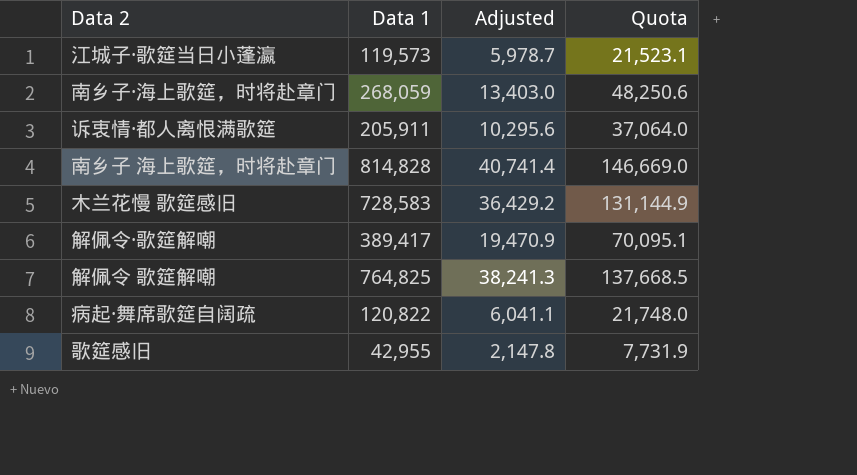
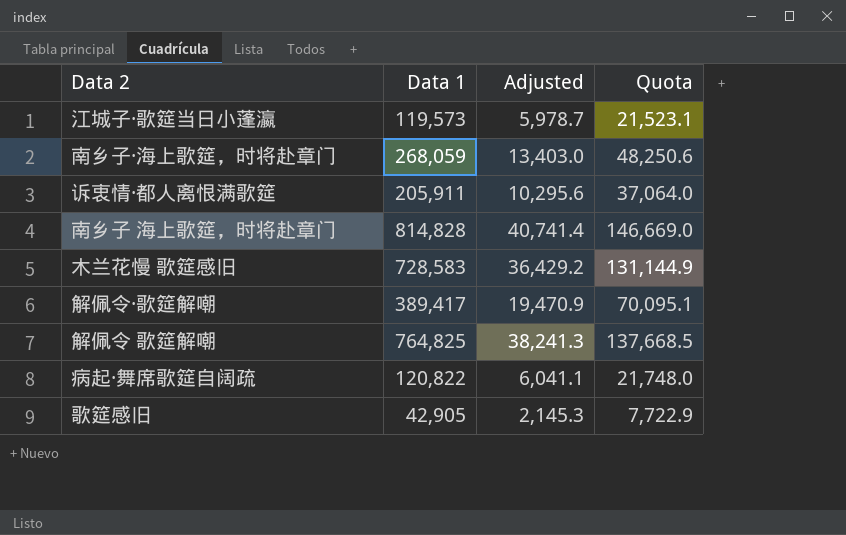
歌筵感旧 | Data 1: 42,955 -> 42,905
歌筵感旧 | Adjusted: 2,147.8 -> 2,145.3
歌筵感旧 | Quota: 7,731.9 -> 7,722.9

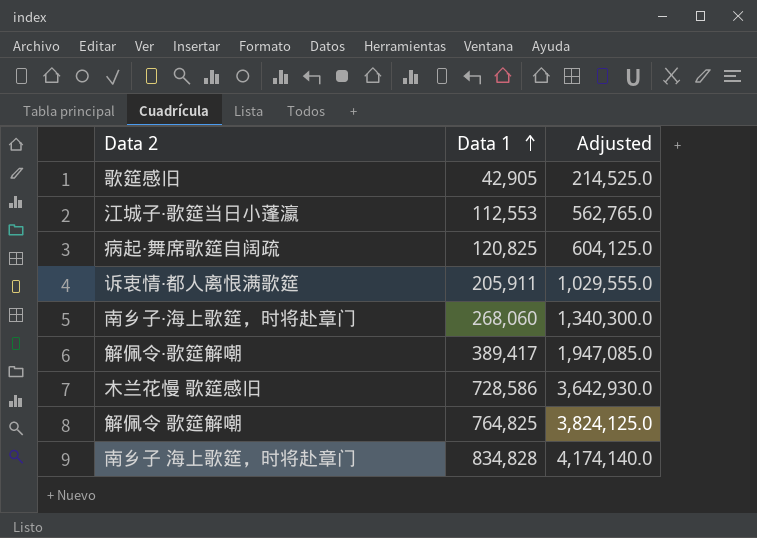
row order: none -> Data 1 ascending
column Quota | formula: [Data 1] * 0.18 -> none
column Adjusted | formula: [Data 1] * 0.05 -> [Data 1] * 5
江城子·歌筵当日小蓬瀛 | Data 1: 119,573 -> 112,553
病起·舞席歌筵自阔疏 | Data 1: 120,822 -> 120,825
南乡子·海上歌筵，时将赴章门 | Data 1: 268,059 -> 268,060
木兰花慢 歌筵感旧 | Data 1: 728,583 -> 728,586
南乡子 海上歌筵，时将赴章门 | Data 1: 814,828 -> 834,828

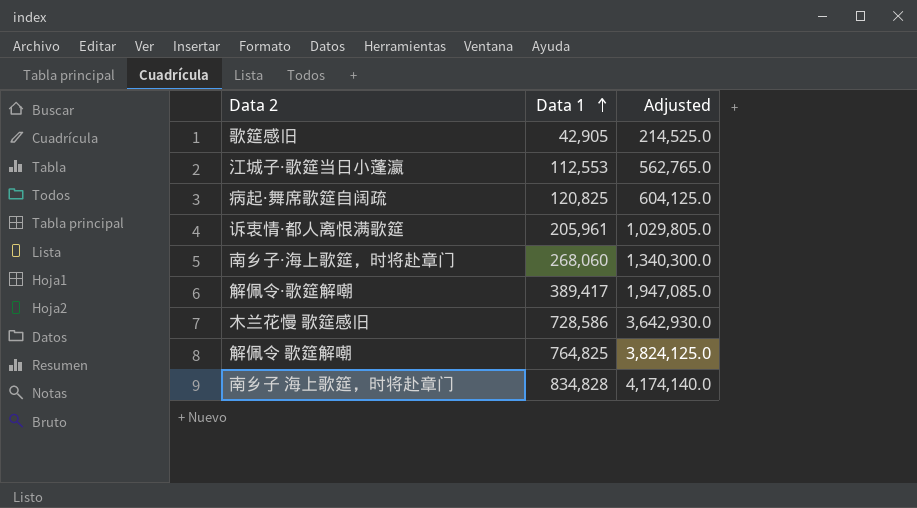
诉衷情·都人离恨满歌筵 | Data 1: 205,911 -> 205,961
诉衷情·都人离恨满歌筵 | Adjusted: 1,029,555.0 -> 1,029,805.0

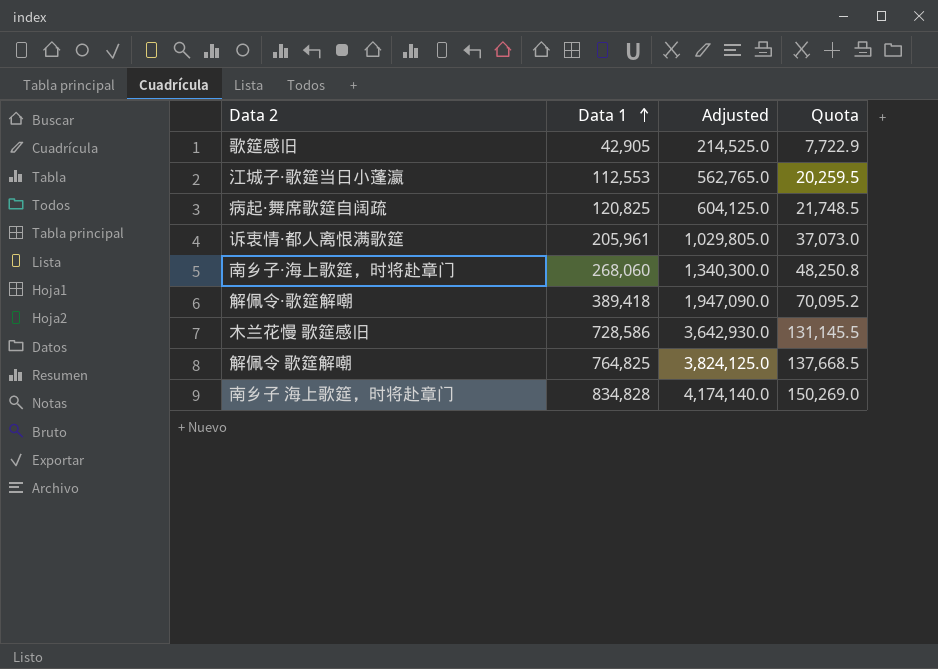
column Quota | formula: none -> [Data 1] * 0.18
解佩令·歌筵解嘲 | Data 1: 389,417 -> 389,418
解佩令·歌筵解嘲 | Adjusted: 1,947,085.0 -> 1,947,090.0

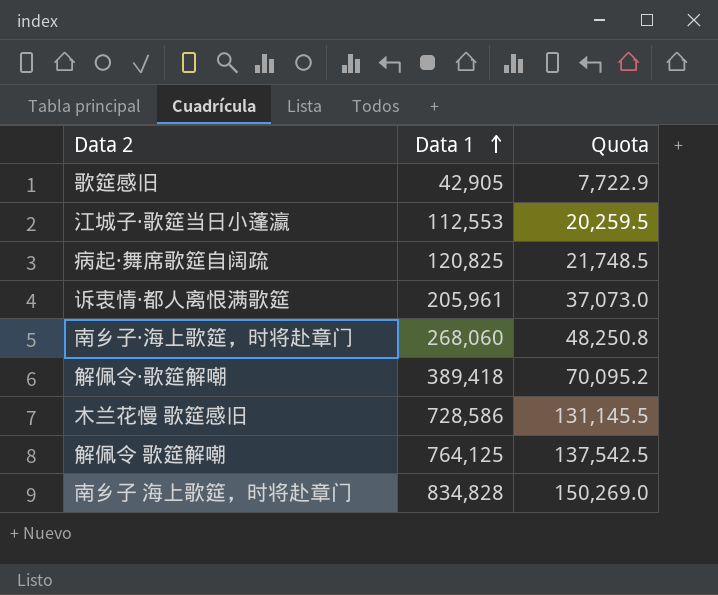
column Adjusted | formula: [Data 1] * 5 -> none
解佩令 歌筵解嘲 | Data 1: 764,825 -> 764,125
解佩令 歌筵解嘲 | Quota: 137,668.5 -> 137,542.5

